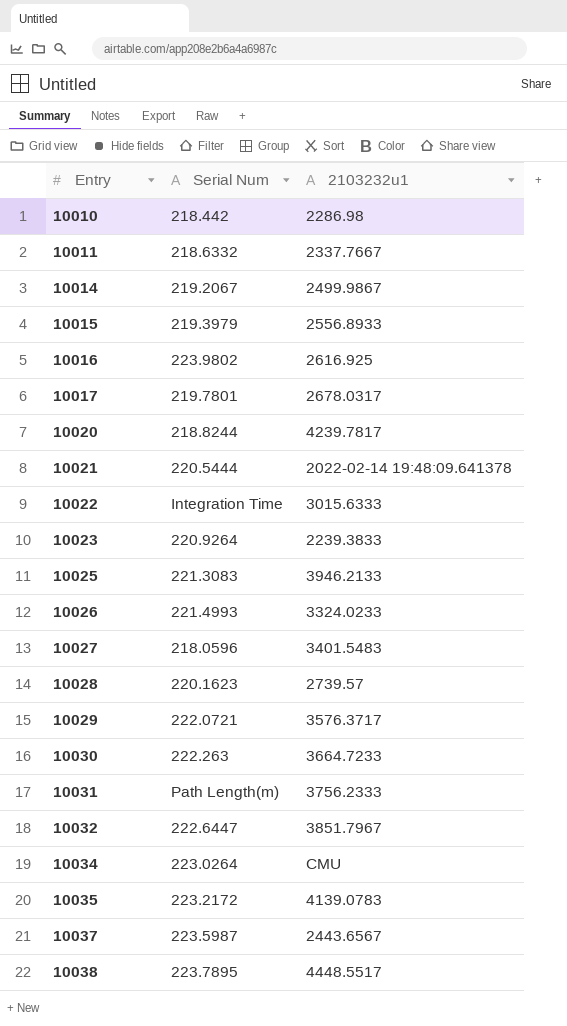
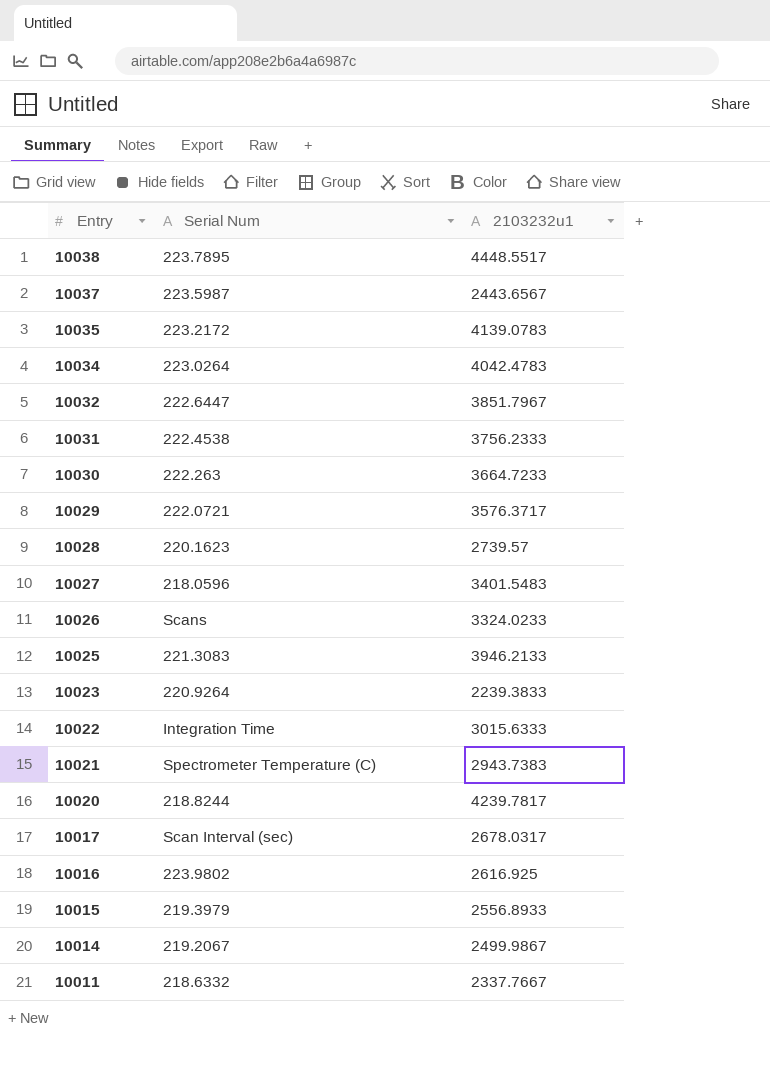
row order: Entry ascending -> Entry descending
row 10010: 218.442 | 2286.98 -> none
10034 | 2103232u1: CMU -> 4042.4783
10031 | Serial Num: Path Length(m) -> 222.4538
10026 | Serial Num: 221.4993 -> Scans
10021 | Serial Num: 220.5444 -> Spectrometer Temperature (C)
10021 | 2103232u1: 2022-02-14 19:48:09.641378 -> 2943.7383
10017 | Serial Num: 219.7801 -> Scan Interval (sec)

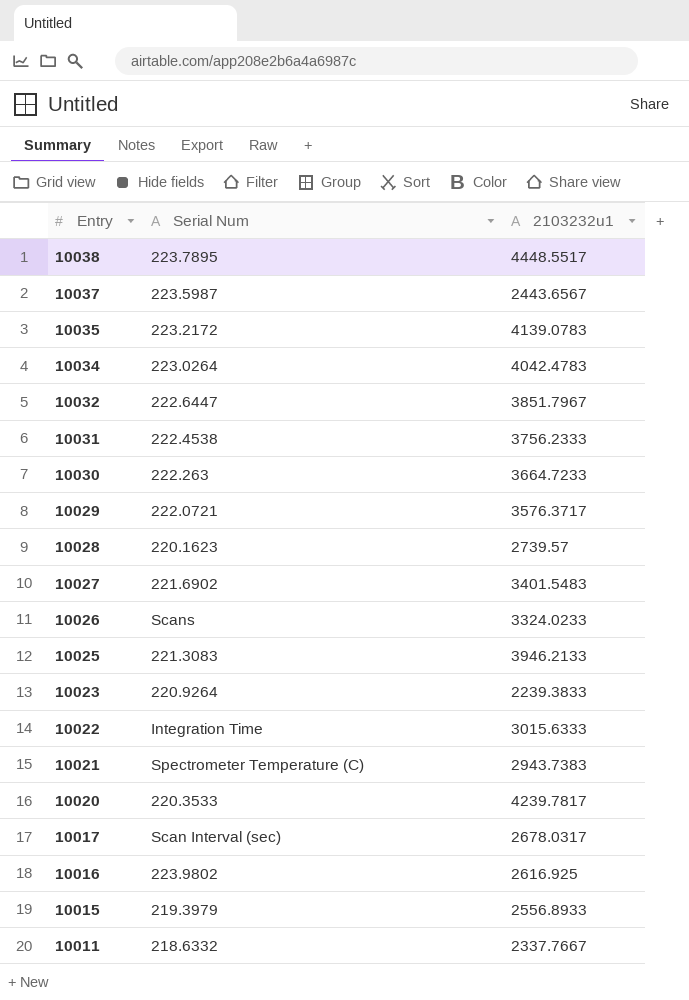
row 10014: 219.2067 | 2499.9867 -> none
10027 | Serial Num: 218.0596 -> 221.6902
10020 | Serial Num: 218.8244 -> 220.3533

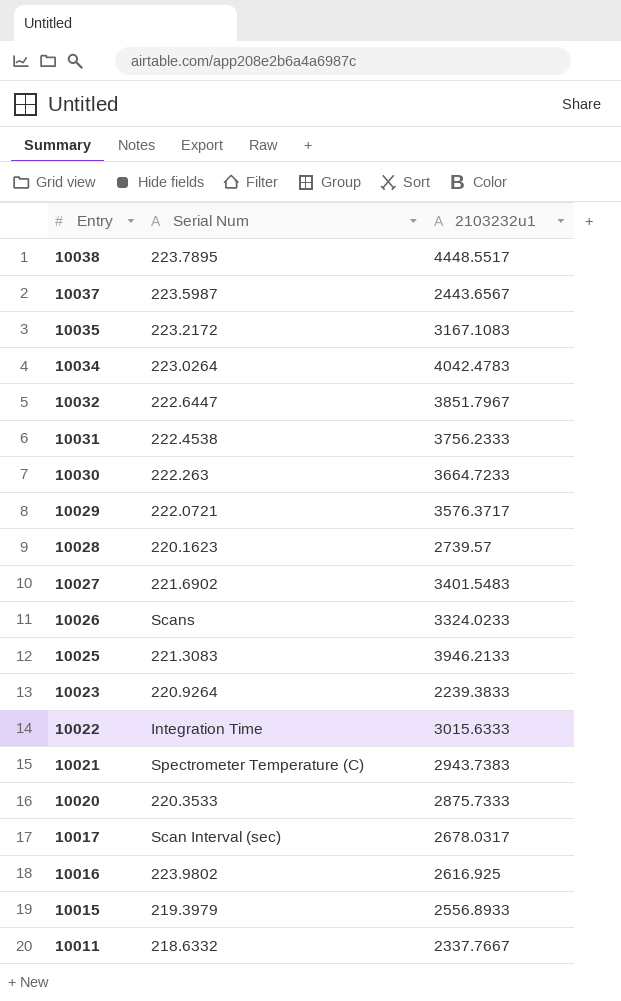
10035 | 2103232u1: 4139.0783 -> 3167.1083
10020 | 2103232u1: 4239.7817 -> 2875.7333

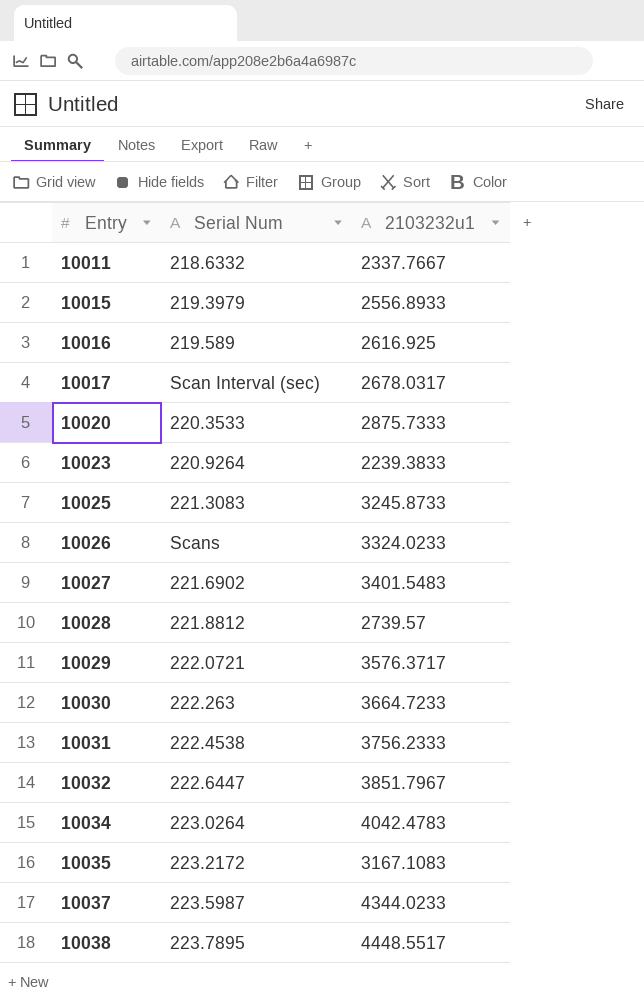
row order: Entry descending -> Entry ascending
row 10022: Integration Time | 3015.6333 -> none
row 10021: Spectrometer Temperature (C) | 2943.7383 -> none
10016 | Serial Num: 223.9802 -> 219.589
10025 | 2103232u1: 3946.2133 -> 3245.8733
10028 | Serial Num: 220.1623 -> 221.8812
10037 | 2103232u1: 2443.6567 -> 4344.0233

